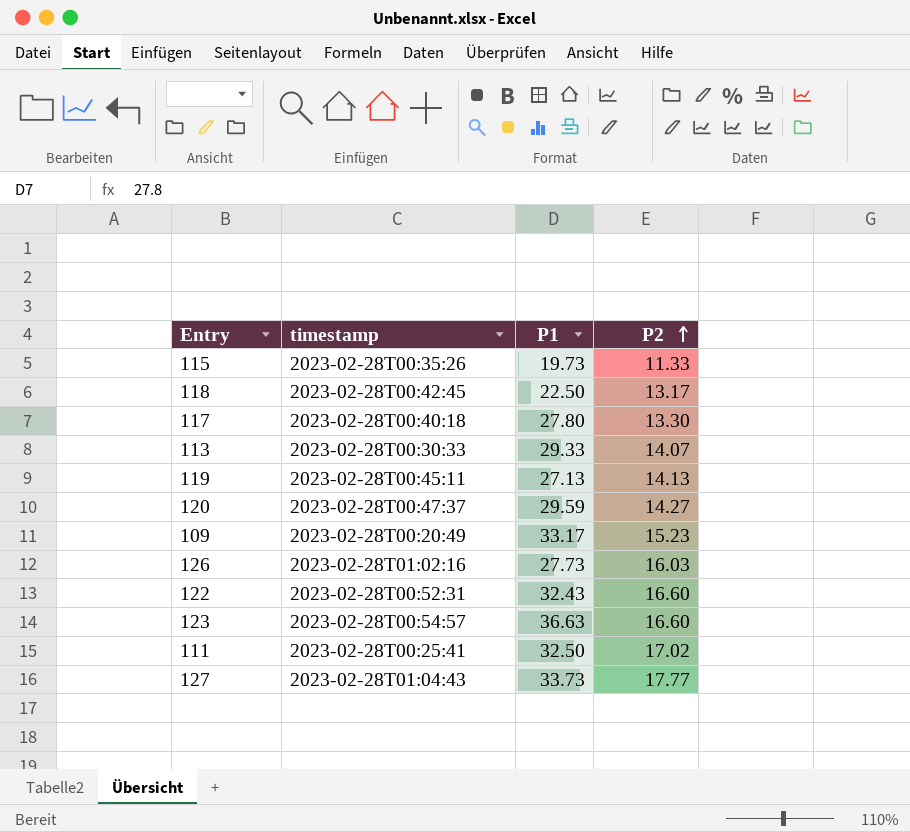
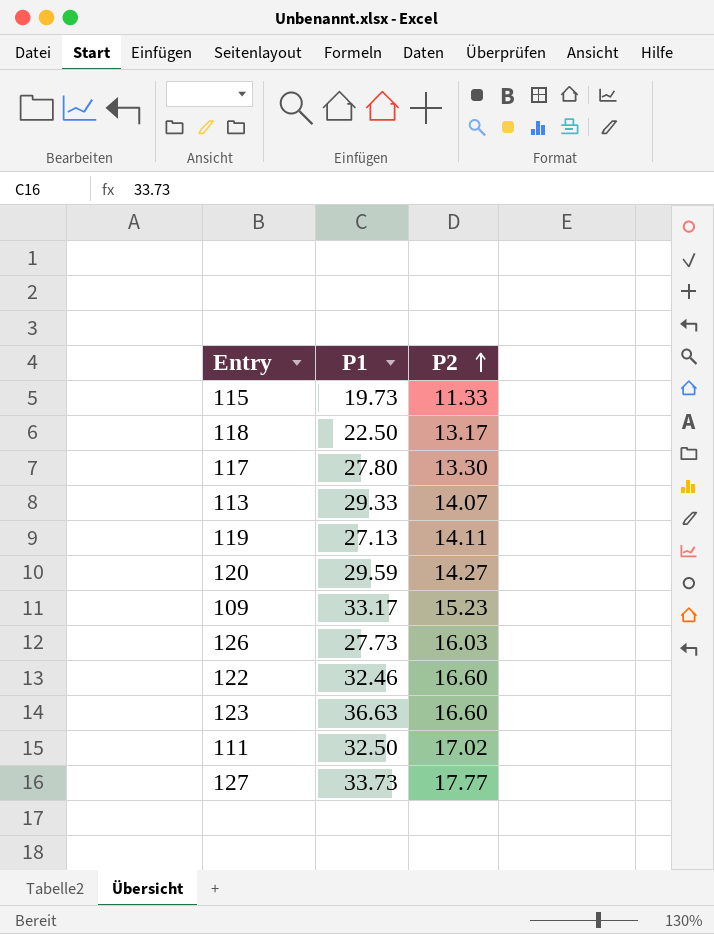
column timestamp | position: 2 -> none
119 | P2: 14.13 -> 14.11
122 | P1: 32.43 -> 32.46

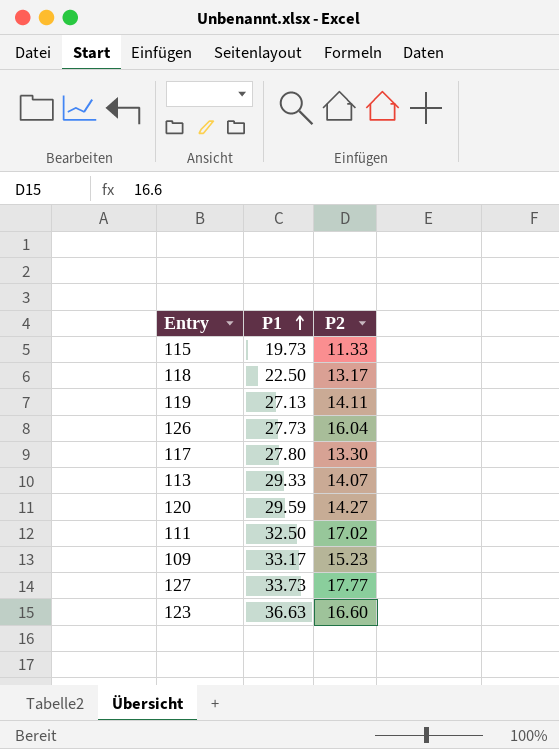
row order: P2 ascending -> P1 ascending
row 122: 32.46 | 16.60 -> none
126 | P2: 16.03 -> 16.04

